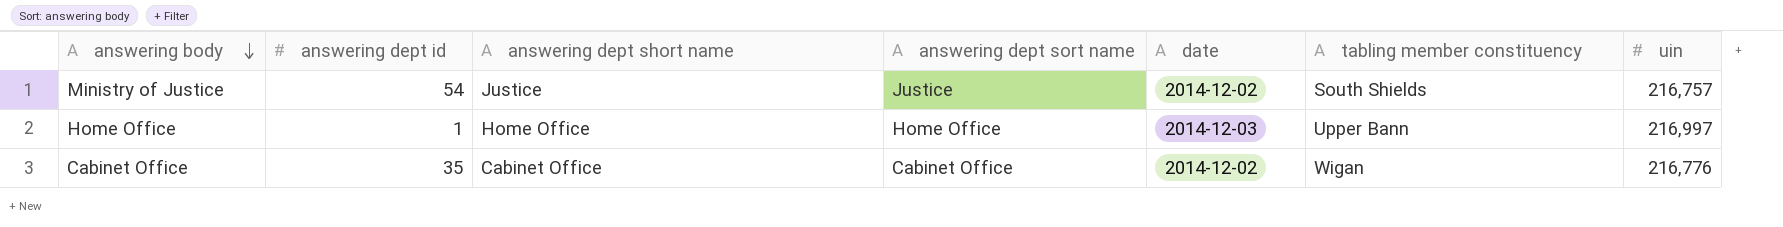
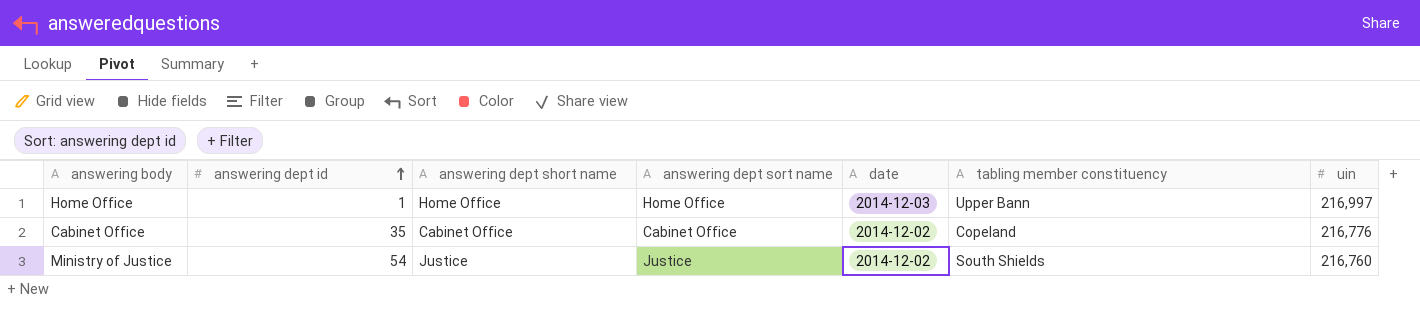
row order: answering body descending -> answering dept id ascending
Cabinet Office | tabling member constituency: Wigan -> Copeland
Ministry of Justice | uin: 216,757 -> 216,760

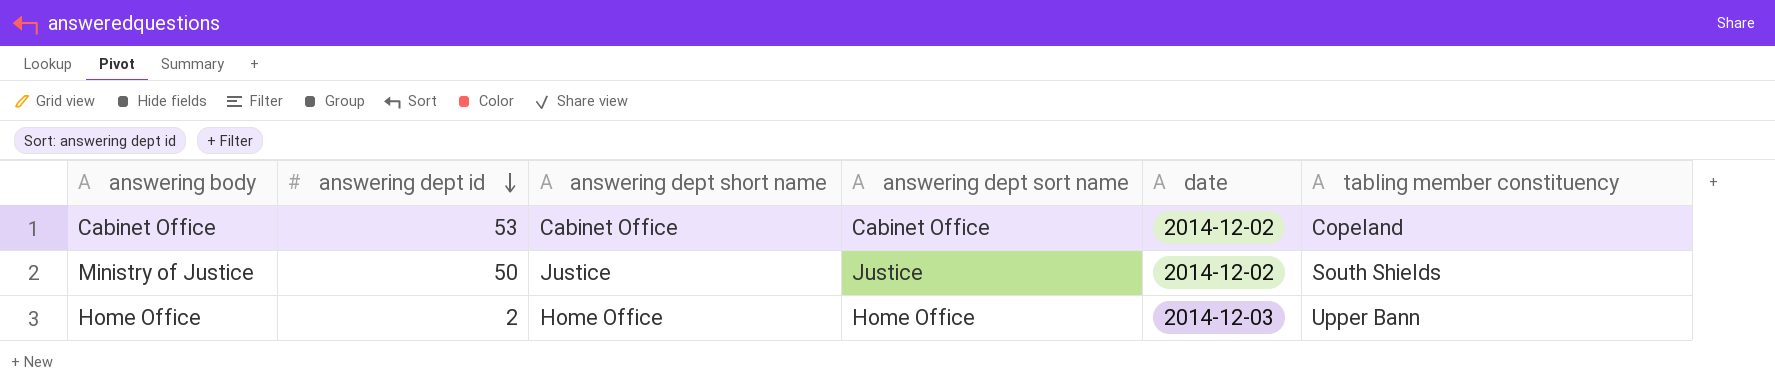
row order: answering dept id ascending -> answering dept id descending
column uin | position: 7 -> none
Cabinet Office | answering dept id: 35 -> 53
Ministry of Justice | answering dept id: 54 -> 50
Home Office | answering dept id: 1 -> 2

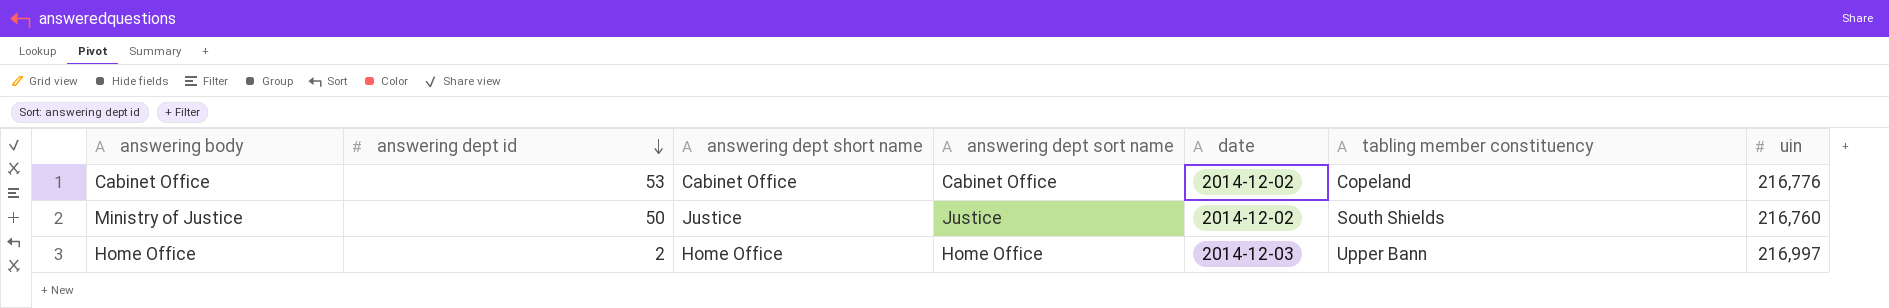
column uin | position: none -> 7

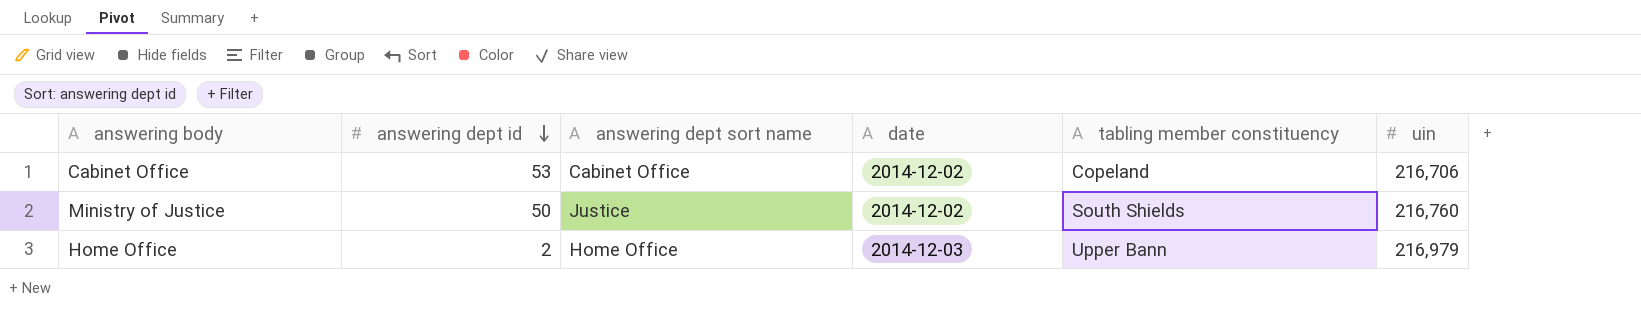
column answering dept short name | position: 3 -> none
Cabinet Office | uin: 216,776 -> 216,706
Home Office | uin: 216,997 -> 216,979

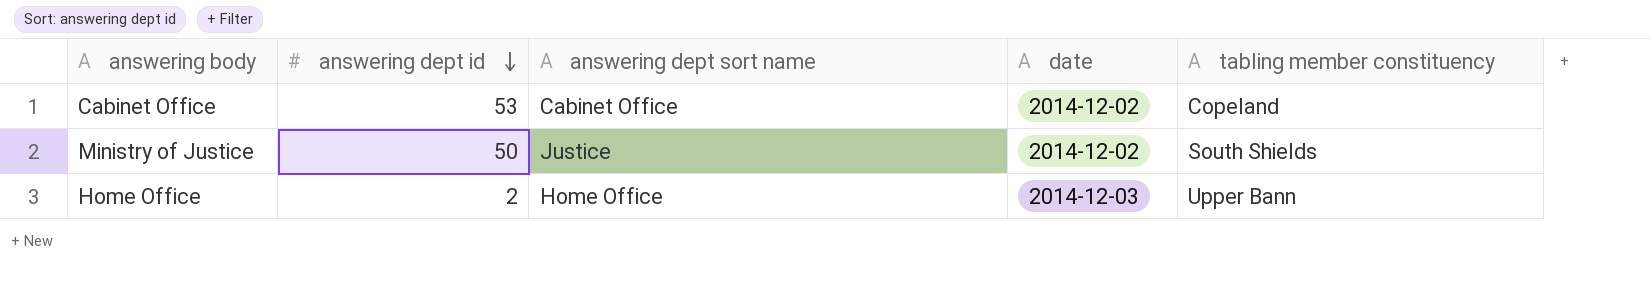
column uin | position: 6 -> none

